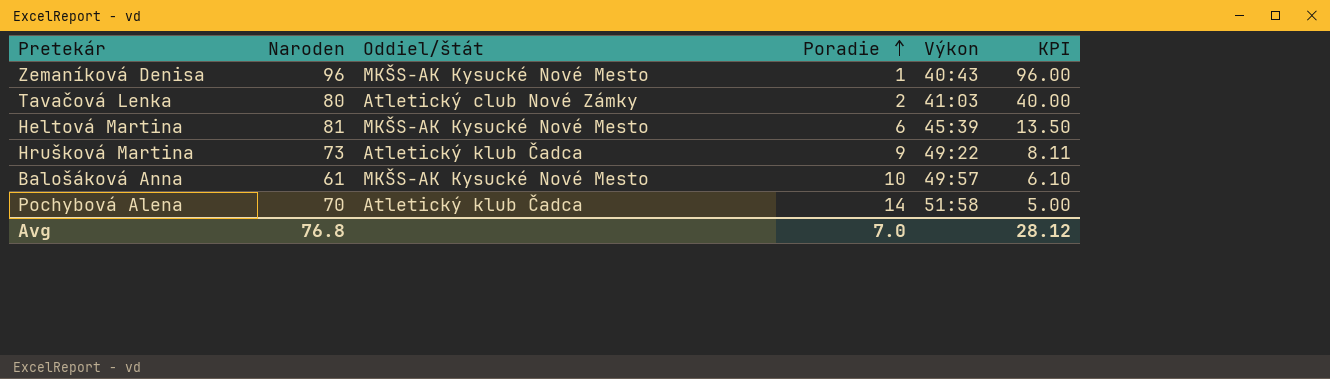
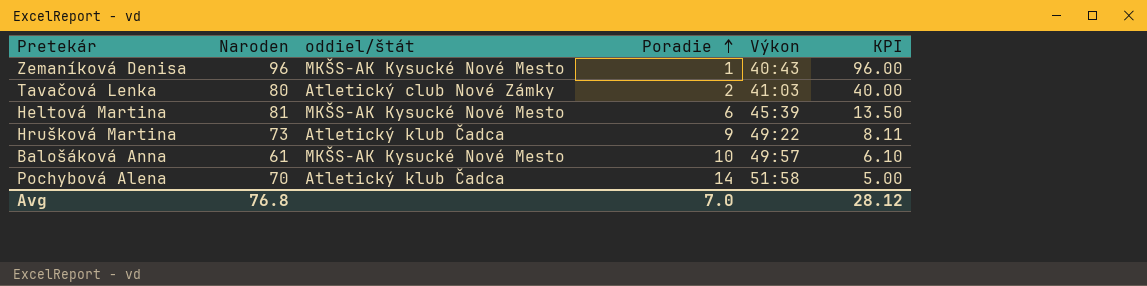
column name: Oddiel/štát -> oddiel/štát

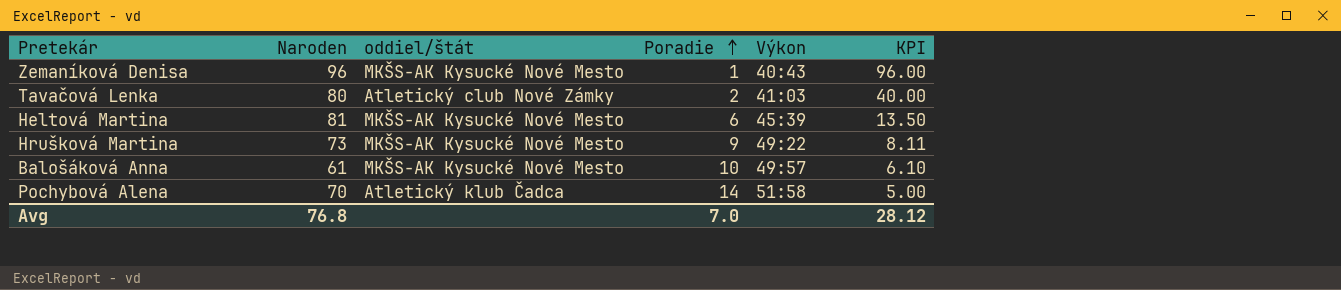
Hrušková Martina | oddiel/štát: Atletický klub Čadca -> MKŠS-AK Kysucké Nové Mesto

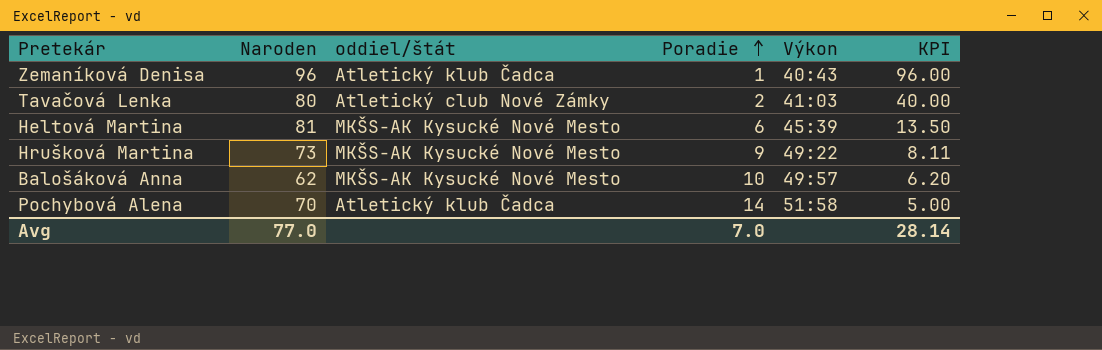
Zemaníková Denisa | oddiel/štát: MKŠS-AK Kysucké Nové Mesto -> Atletický klub Čadca
Balošáková Anna | Naroden: 61 -> 62
Balošáková Anna | KPI: 6.10 -> 6.20
Avg | Naroden: 76.8 -> 77.0
Avg | KPI: 28.12 -> 28.14

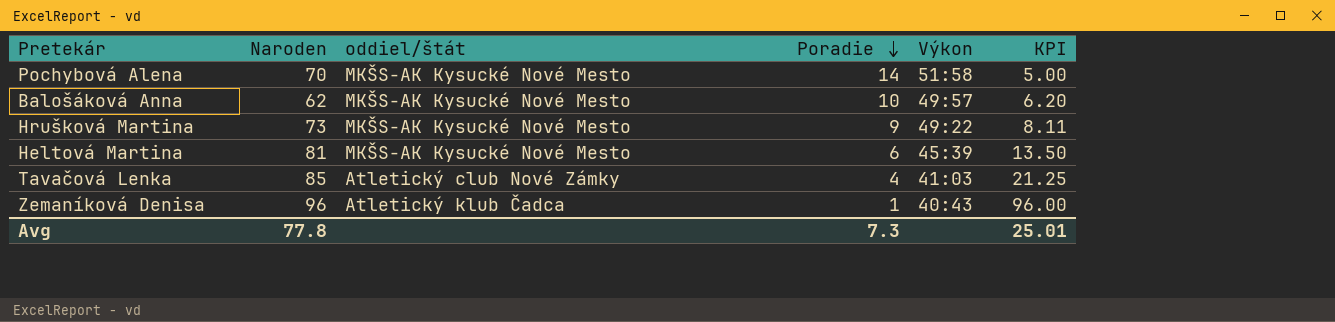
row order: Poradie ascending -> Poradie descending
Pochybová Alena | oddiel/štát: Atletický klub Čadca -> MKŠS-AK Kysucké Nové Mesto
Tavačová Lenka | Naroden: 80 -> 85
Tavačová Lenka | Poradie: 2 -> 4
Tavačová Lenka | KPI: 40.00 -> 21.25
Avg | Naroden: 77.0 -> 77.8
Avg | Poradie: 7.0 -> 7.3
Avg | KPI: 28.14 -> 25.01

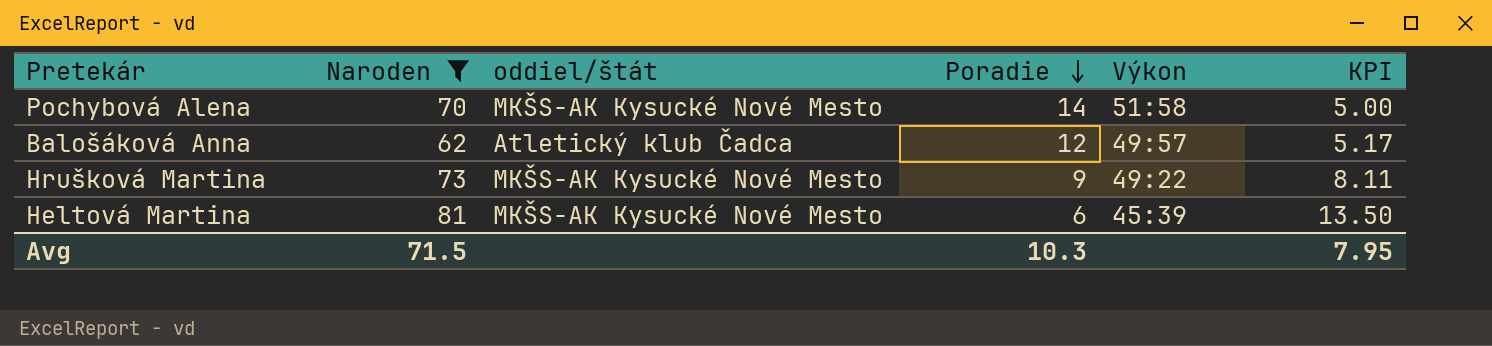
filter: none -> Naroden <= 81
Balošáková Anna | oddiel/štát: MKŠS-AK Kysucké Nové Mesto -> Atletický klub Čadca
Balošáková Anna | Poradie: 10 -> 12
Balošáková Anna | KPI: 6.20 -> 5.17
Avg | Naroden: 77.8 -> 71.5
Avg | Poradie: 7.3 -> 10.3
Avg | KPI: 25.01 -> 7.95

